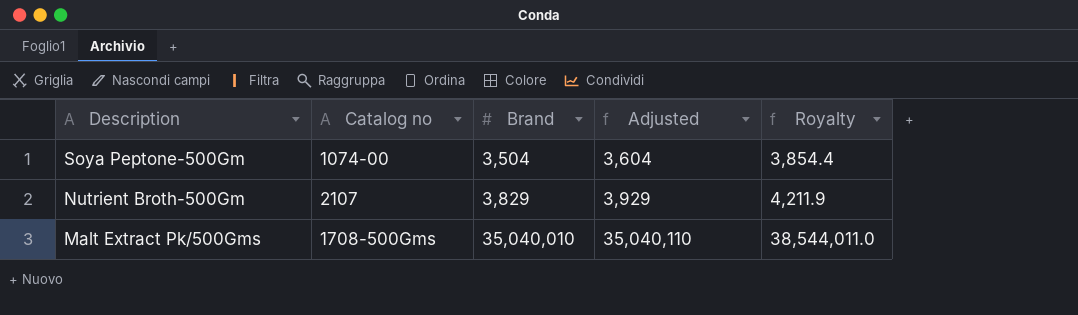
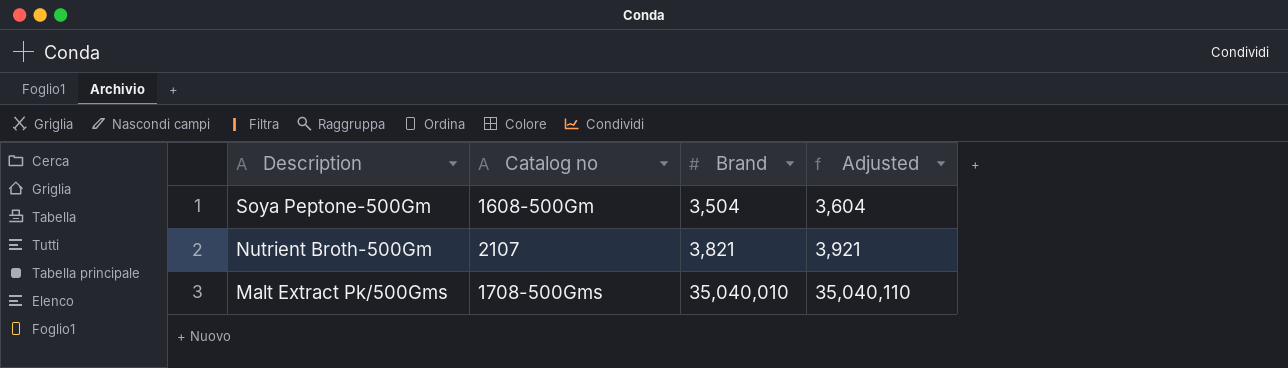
column Royalty | formula: [Brand] * 1.1 -> none
Soya Peptone-500Gm | Catalog no: 1074-00 -> 1608-500Gm
Nutrient Broth-500Gm | Brand: 3,829 -> 3,821
Nutrient Broth-500Gm | Adjusted: 3,929 -> 3,921

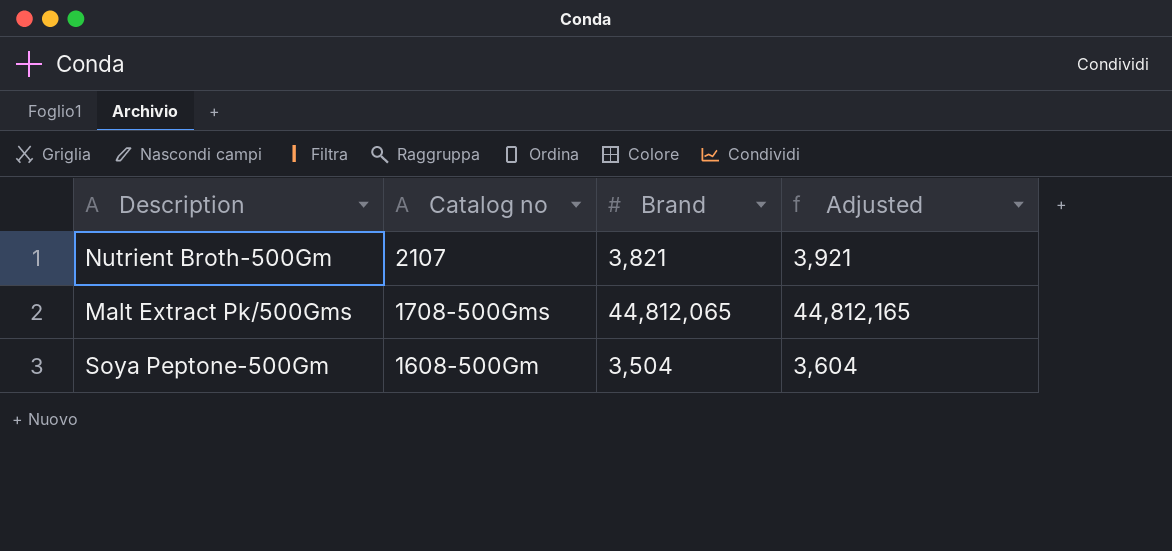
row order: Description descending -> Catalog no descending
Malt Extract Pk/500Gms | Brand: 35,040,010 -> 44,812,065
Malt Extract Pk/500Gms | Adjusted: 35,040,110 -> 44,812,165

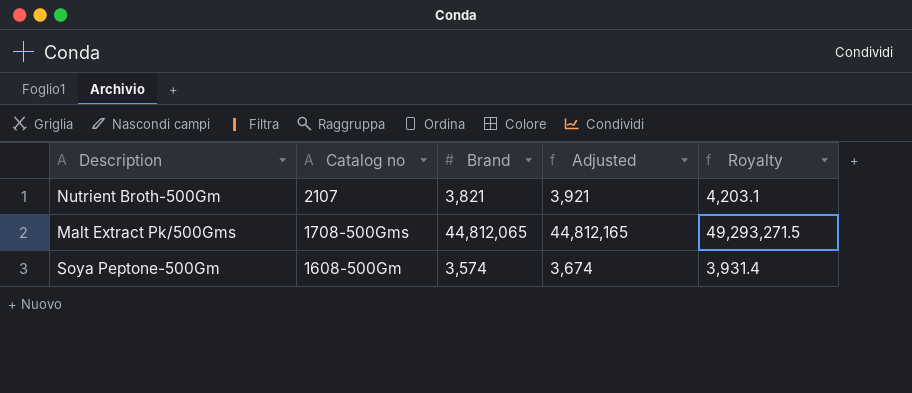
column Royalty | formula: none -> [Brand] * 1.1
Soya Peptone-500Gm | Brand: 3,504 -> 3,574
Soya Peptone-500Gm | Adjusted: 3,604 -> 3,674

